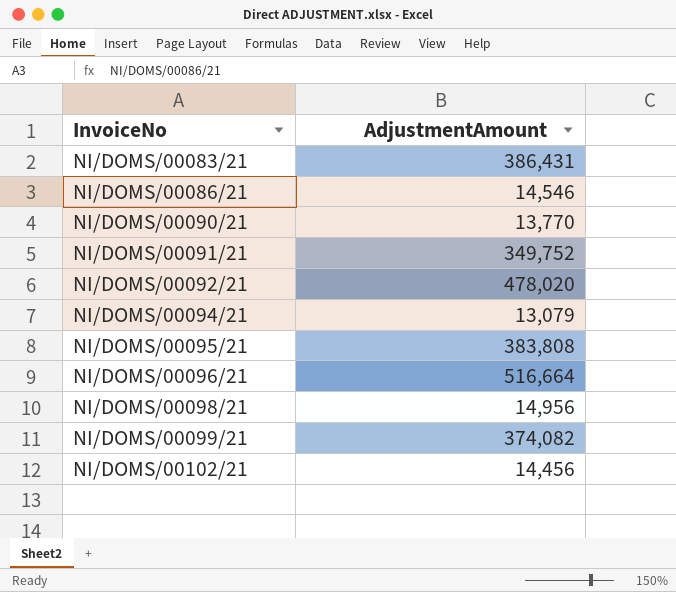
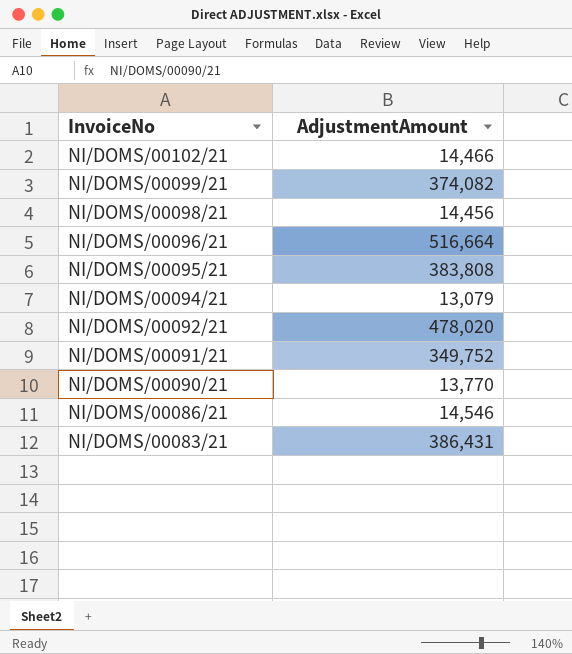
row order: InvoiceNo ascending -> InvoiceNo descending
NI/DOMS/00102/21 | AdjustmentAmount: 14,456 -> 14,466
NI/DOMS/00098/21 | AdjustmentAmount: 14,956 -> 14,456

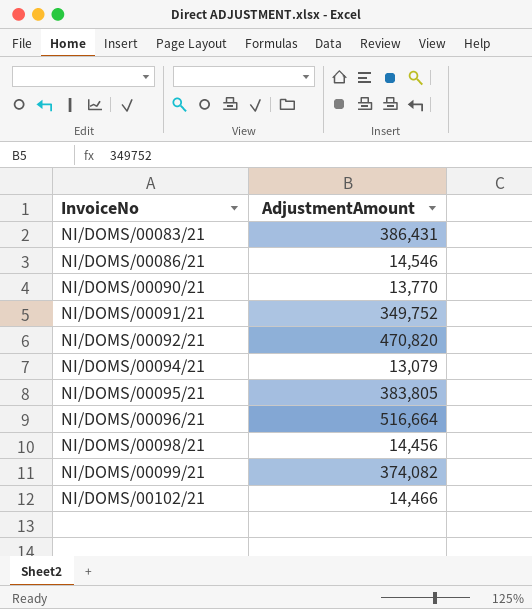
row order: InvoiceNo descending -> InvoiceNo ascending
NI/DOMS/00092/21 | AdjustmentAmount: 478,020 -> 470,820
NI/DOMS/00095/21 | AdjustmentAmount: 383,808 -> 383,805

